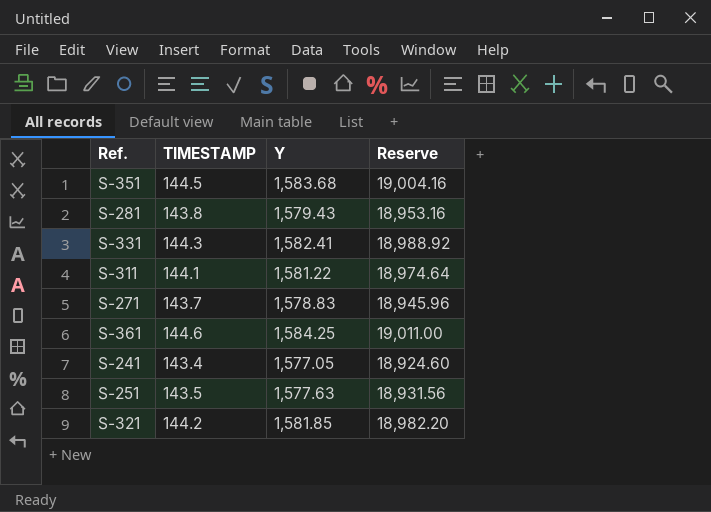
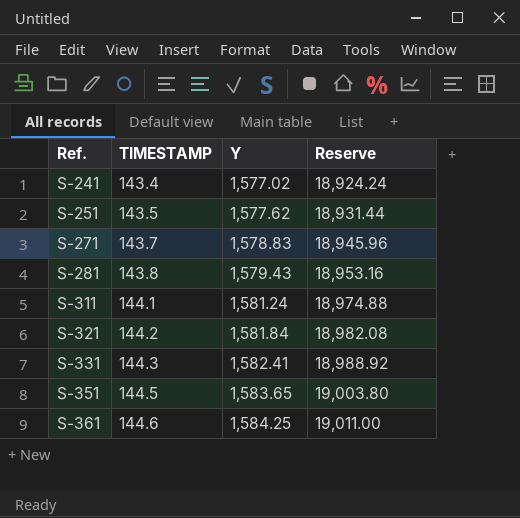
row order: none -> Ref. ascending
S-241 | Y: 1,577.05 -> 1,577.02
S-241 | Reserve: 18,924.60 -> 18,924.24
S-251 | Y: 1,577.63 -> 1,577.62
S-251 | Reserve: 18,931.56 -> 18,931.44
S-311 | Y: 1,581.22 -> 1,581.24
S-311 | Reserve: 18,974.64 -> 18,974.88
S-321 | Y: 1,581.85 -> 1,581.84
S-321 | Reserve: 18,982.20 -> 18,982.08
S-351 | Y: 1,583.68 -> 1,583.65
S-351 | Reserve: 19,004.16 -> 19,003.80

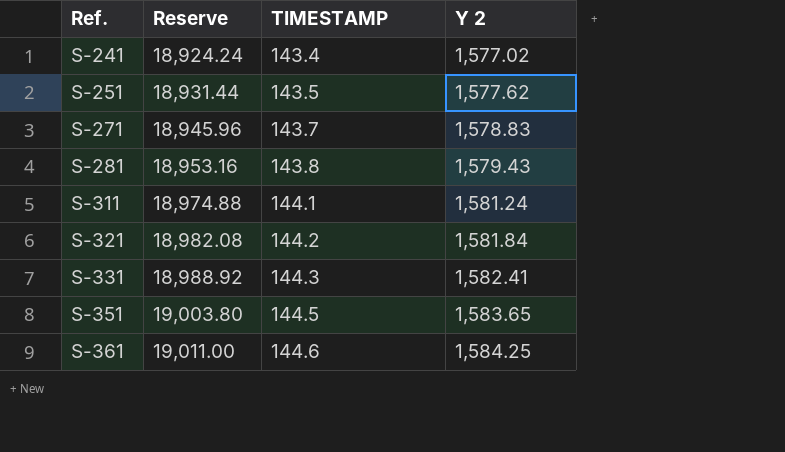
column Reserve | position: 4 -> 2
column name: Y -> Y 2

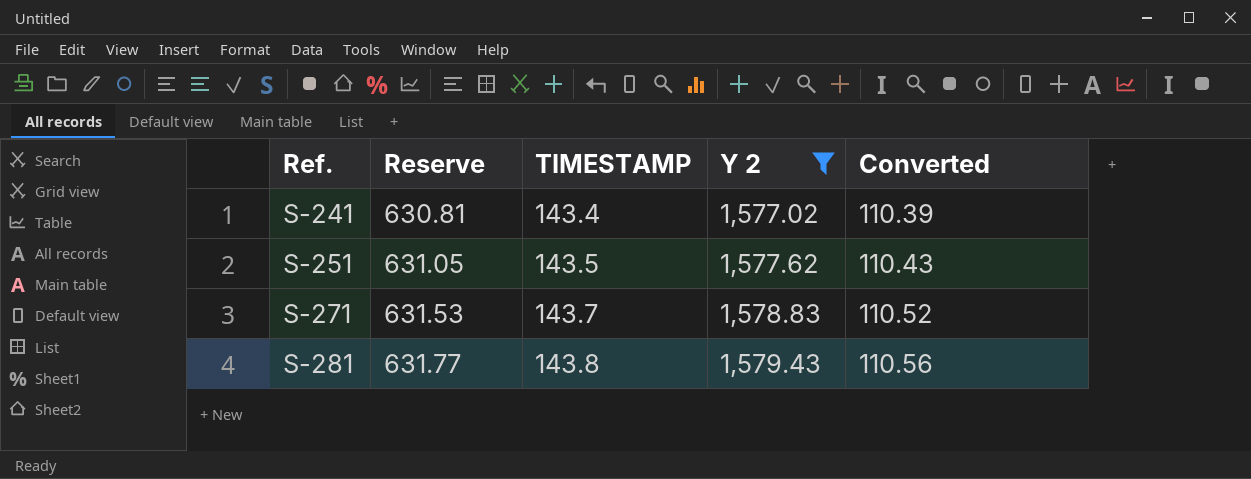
filter: none -> Y 2 <= 1,579.43
column Reserve | formula: [Y 2] * 12 -> [Y 2] * 0.4
column Converted | formula: none -> [Y 2] * 0.07

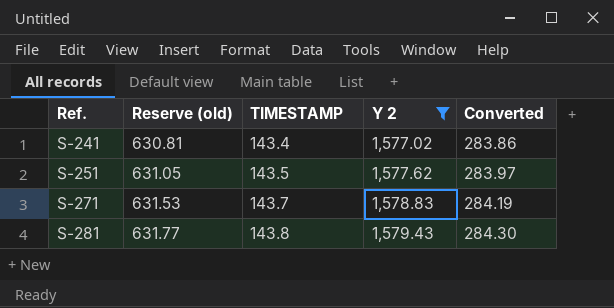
column name: Reserve -> Reserve (old)
column Converted | formula: [Y 2] * 0.07 -> [Y 2] * 0.18

